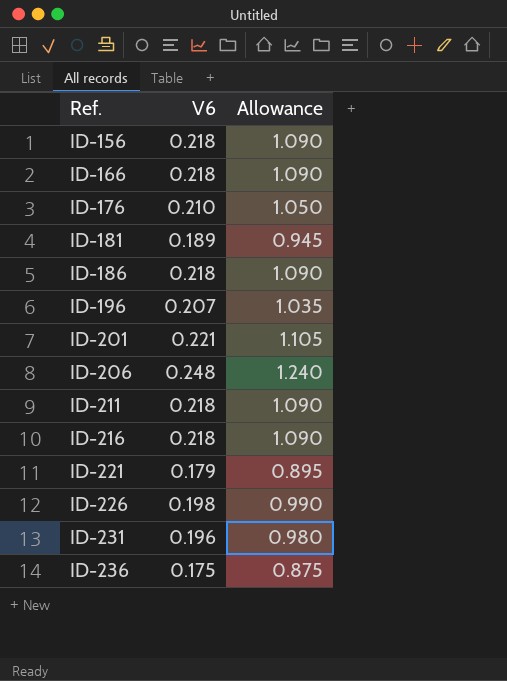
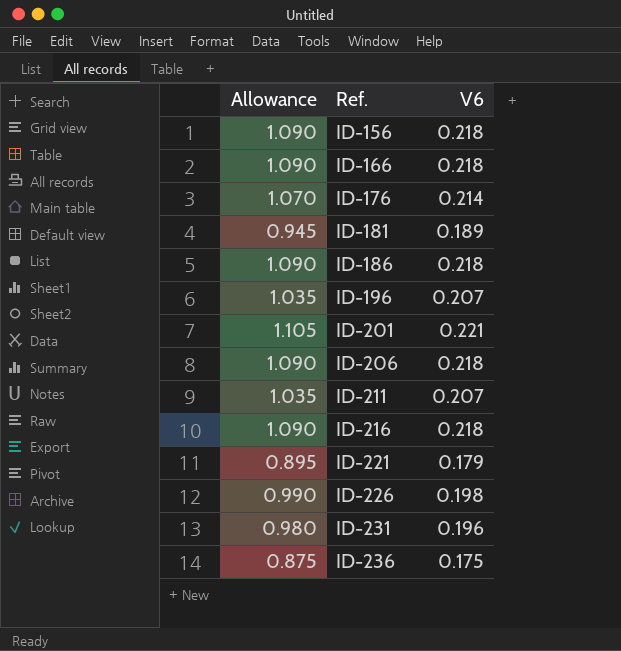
column Allowance | position: 3 -> 1
ID-176 | Allowance: 1.050 -> 1.070
ID-176 | V6: 0.210 -> 0.214
ID-206 | Allowance: 1.240 -> 1.090
ID-206 | V6: 0.248 -> 0.218
ID-211 | Allowance: 1.090 -> 1.035
ID-211 | V6: 0.218 -> 0.207

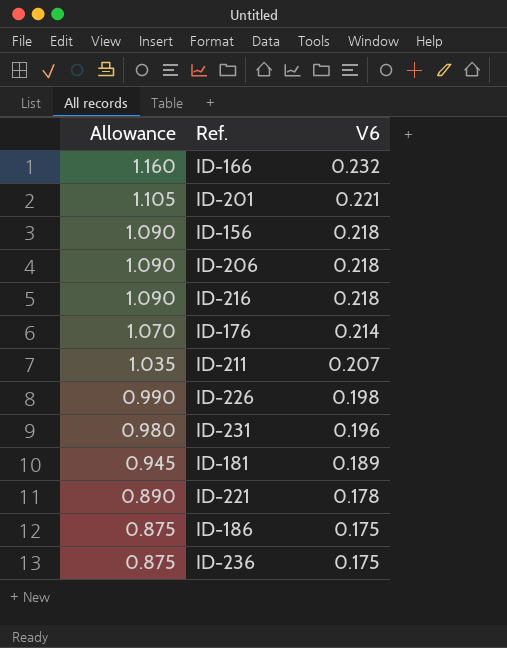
row order: Ref. ascending -> Allowance descending
row ID-196: 1.035 | 0.207 -> none
ID-166 | Allowance: 1.090 -> 1.160
ID-166 | V6: 0.218 -> 0.232
ID-221 | Allowance: 0.895 -> 0.890
ID-221 | V6: 0.179 -> 0.178
ID-186 | Allowance: 1.090 -> 0.875
ID-186 | V6: 0.218 -> 0.175

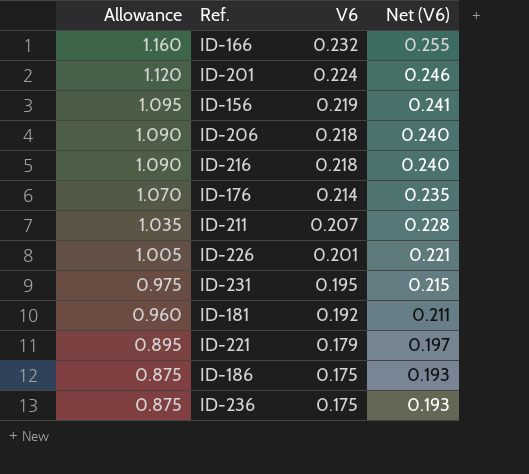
column Net (V6) | formula: none -> [V6] * 1.1
ID-201 | Allowance: 1.105 -> 1.120
ID-201 | V6: 0.221 -> 0.224
ID-156 | Allowance: 1.090 -> 1.095
ID-156 | V6: 0.218 -> 0.219
ID-226 | Allowance: 0.990 -> 1.005
ID-226 | V6: 0.198 -> 0.201
ID-231 | Allowance: 0.980 -> 0.975
ID-231 | V6: 0.196 -> 0.195
ID-181 | Allowance: 0.945 -> 0.960
ID-181 | V6: 0.189 -> 0.192
ID-221 | Allowance: 0.890 -> 0.895
ID-221 | V6: 0.178 -> 0.179

